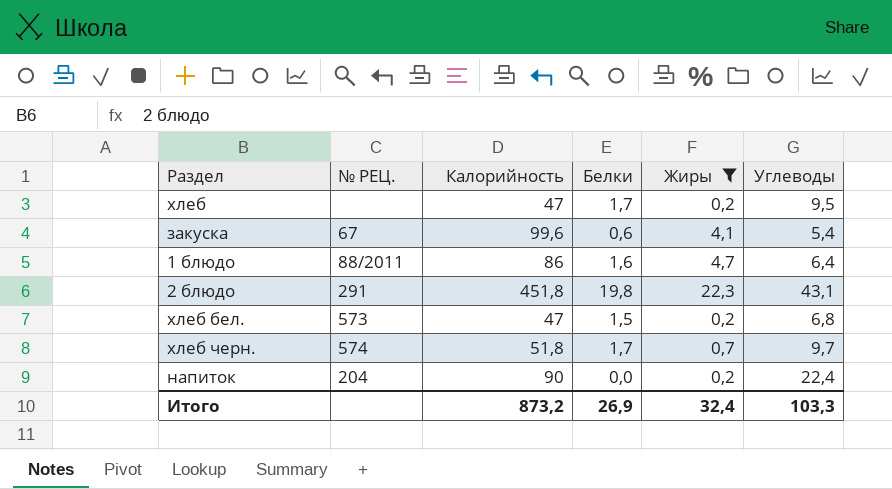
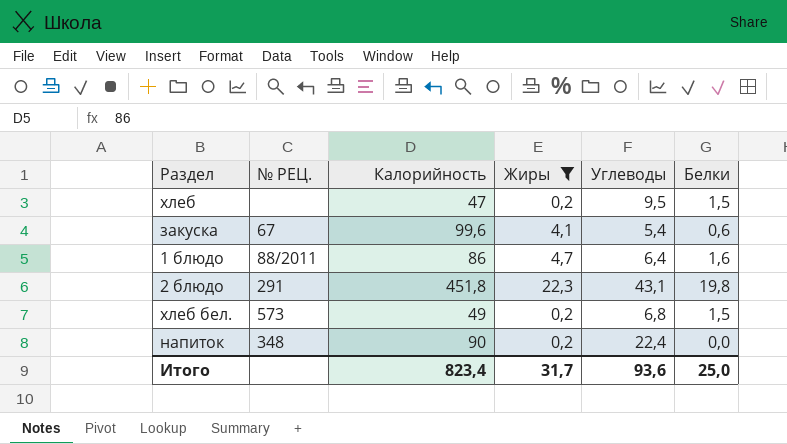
column Белки | position: 4 -> 6
row хлеб черн.: 574 | 51,8 | 1,7 | 0,7 | 9,7 -> none
хлеб | Белки: 1,7 -> 1,5
хлеб бел. | Калорийность: 47 -> 49
напиток | № РЕЦ.: 204 -> 348
Итого | Калорийность: 873,2 -> 823,4
Итого | Жиры: 32,4 -> 31,7
Итого | Углеводы: 103,3 -> 93,6
Итого | Белки: 26,9 -> 25,0

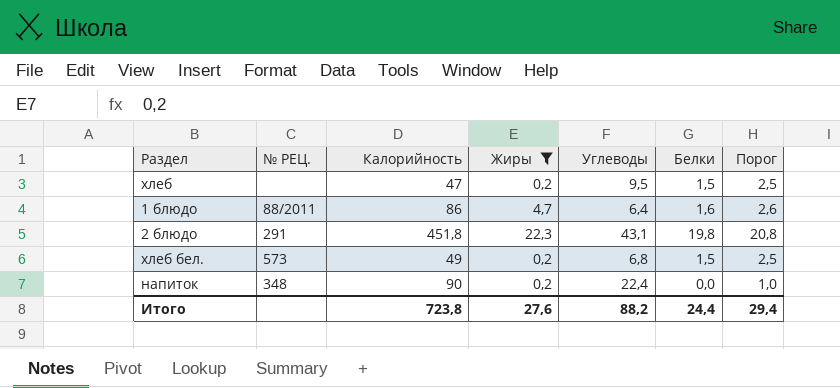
column Порог | formula: none -> [Белки] + 1
row закуска: 67 | 99,6 | 4,1 | 5,4 | 0,6 -> none
Итого | Калорийность: 823,4 -> 723,8
Итого | Жиры: 31,7 -> 27,6
Итого | Углеводы: 93,6 -> 88,2
Итого | Белки: 25,0 -> 24,4

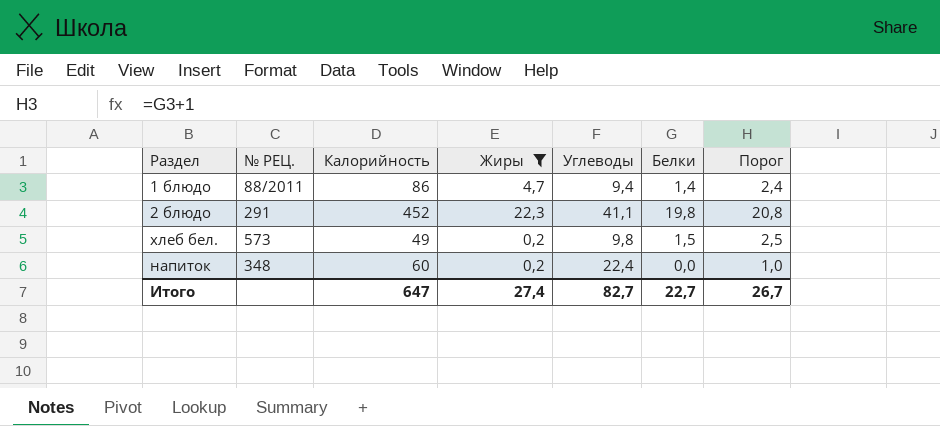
row хлеб: none | 47 | 0,2 | 9,5 | 1,5 | 2,5 -> none
1 блюдо | Углеводы: 6,4 -> 9,4
1 блюдо | Белки: 1,6 -> 1,4
1 блюдо | Порог: 2,6 -> 2,4
2 блюдо | Калорийность: 451,8 -> 452
2 блюдо | Углеводы: 43,1 -> 41,1
хлеб бел. | Углеводы: 6,8 -> 9,8
напиток | Калорийность: 90 -> 60
Итого | Калорийность: 723,8 -> 647
Итого | Жиры: 27,6 -> 27,4
Итого | Углеводы: 88,2 -> 82,7
Итого | Белки: 24,4 -> 22,7
Итого | Порог: 29,4 -> 26,7

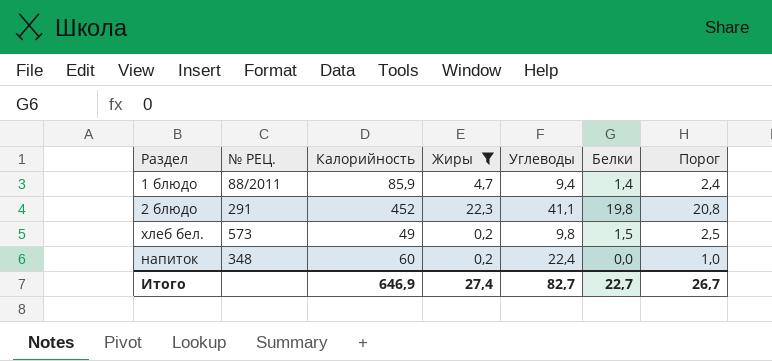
1 блюдо | Калорийность: 86 -> 85,9
Итого | Калорийность: 647 -> 646,9

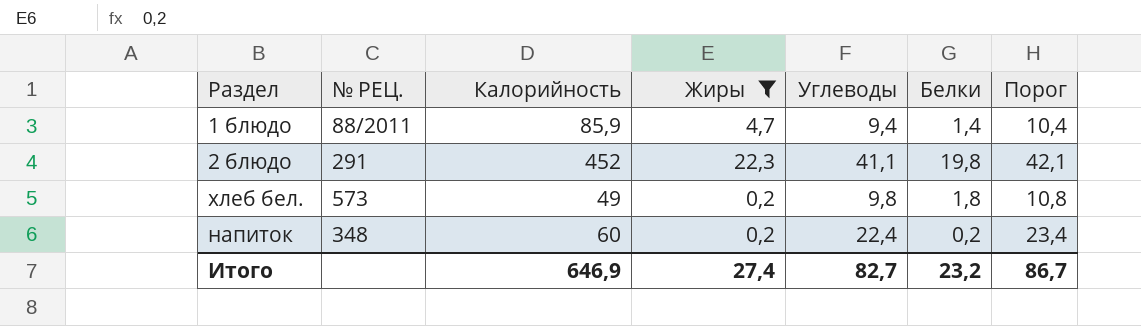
column Порог | formula: [Белки] + 1 -> [Углеводы] + 1
хлеб бел. | Белки: 1,5 -> 1,8
напиток | Белки: 0,0 -> 0,2
Итого | Белки: 22,7 -> 23,2
Итого | Порог: 26,7 -> 86,7

